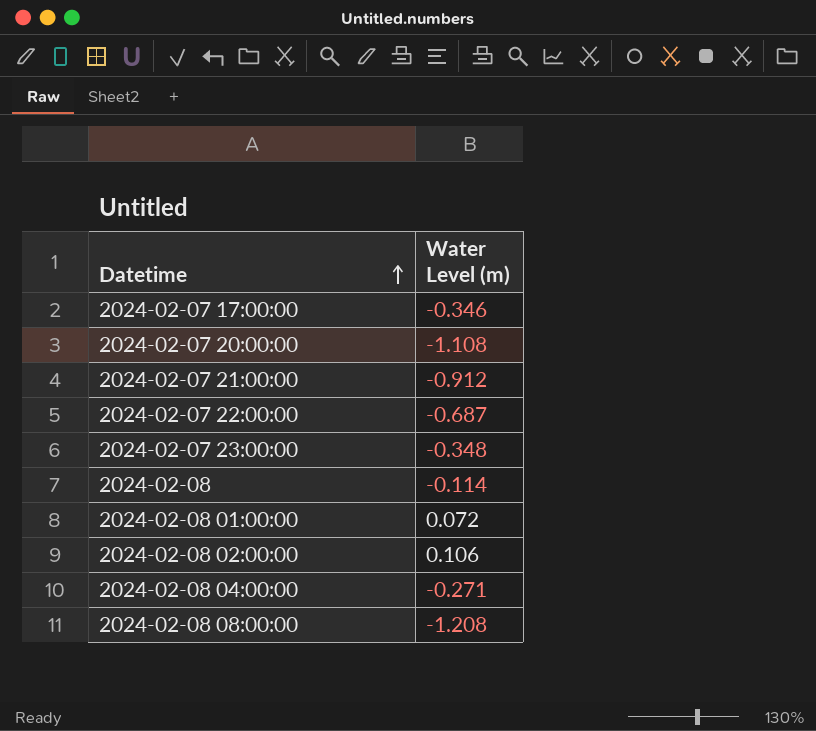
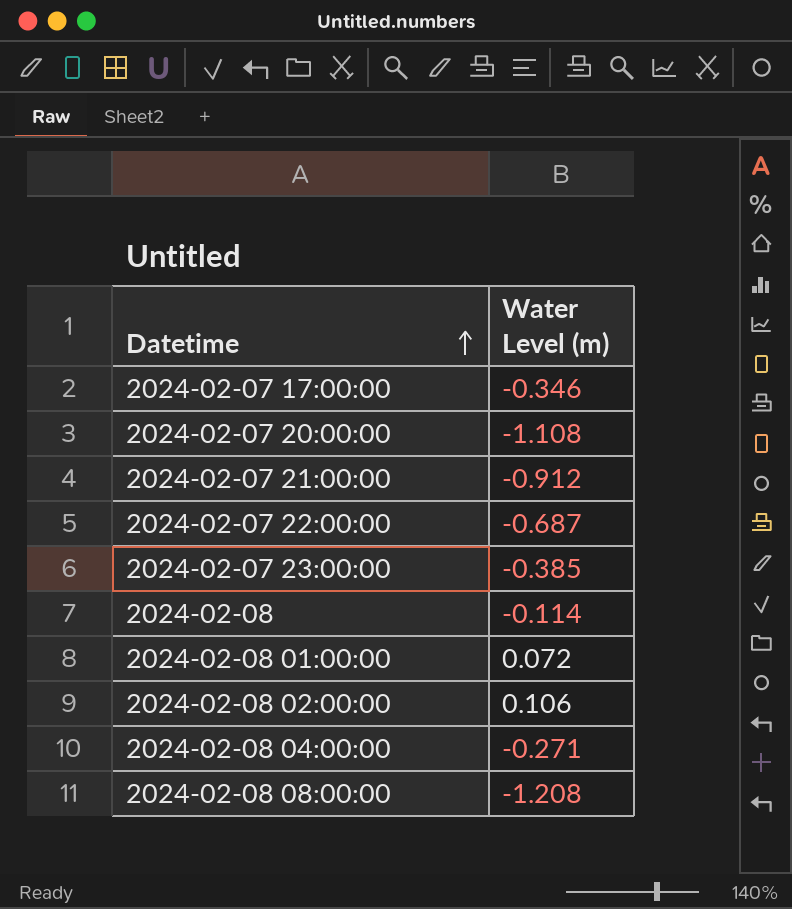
2024-02-07 23:00:00 | Water Level (m): -0.348 -> -0.385

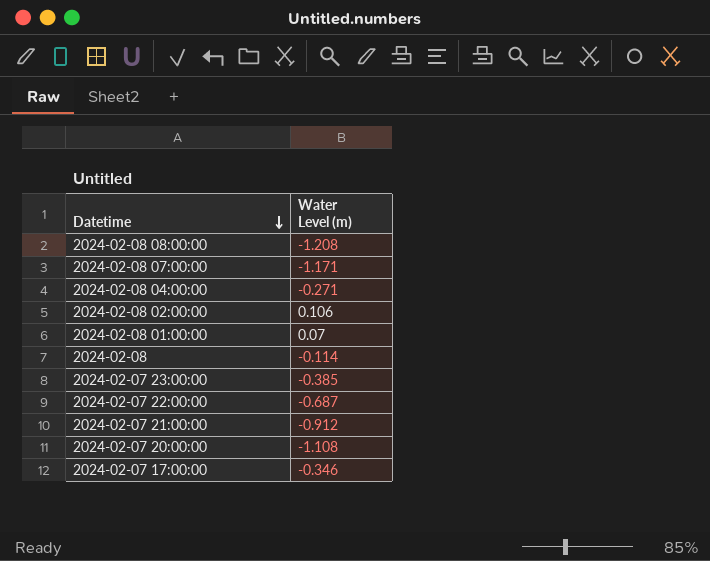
row order: Datetime ascending -> Datetime descending
row 2024-02-08 07:00:00: none -> -1.171
2024-02-08 01:00:00 | Water Level (m): 0.072 -> 0.07

